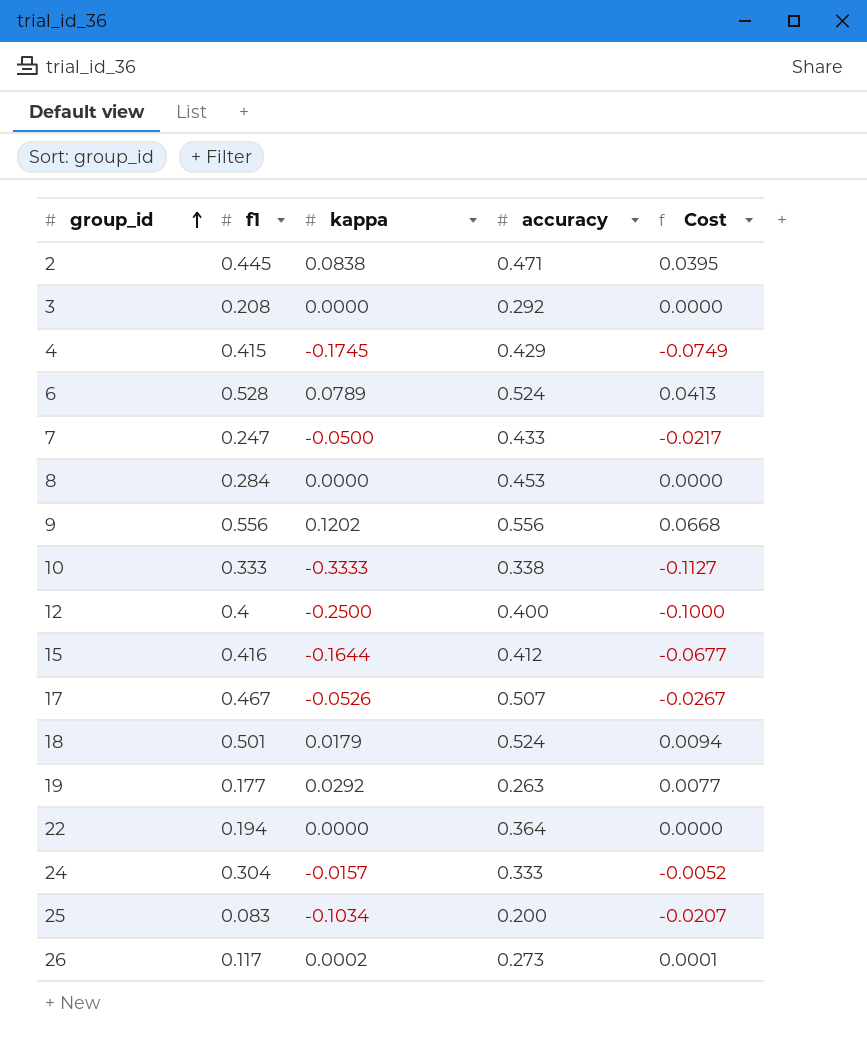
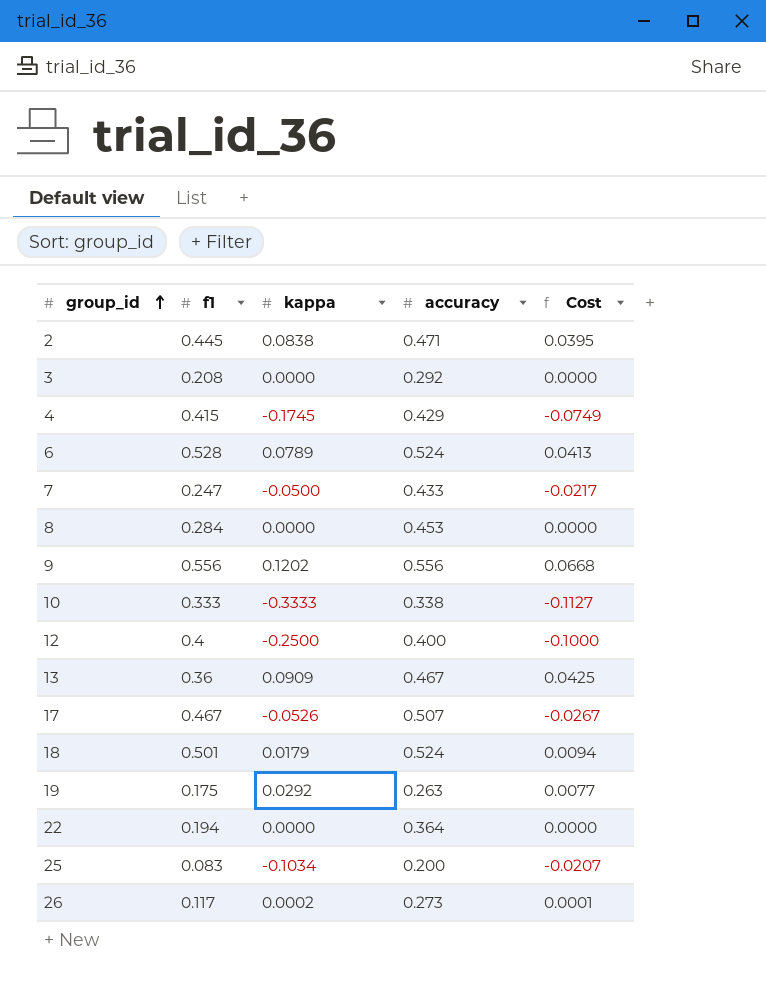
row 15: 0.416 | -0.1644 | 0.412 | -0.0677 -> none
row 24: 0.304 | -0.0157 | 0.333 | -0.0052 -> none
row 13: none -> 0.36 | 0.0909 | 0.467 | 0.0425
19 | f1: 0.177 -> 0.175

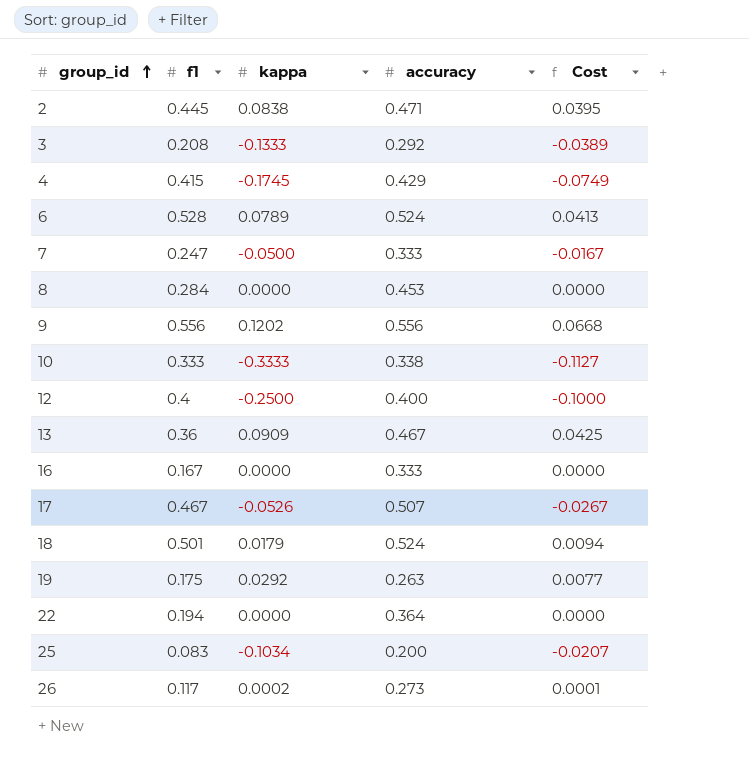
3 | kappa: 0.0000 -> -0.1333
3 | Cost: 0.0000 -> -0.0389
7 | accuracy: 0.433 -> 0.333
7 | Cost: -0.0217 -> -0.0167
row 16: none -> 0.167 | 0.0000 | 0.333 | 0.0000

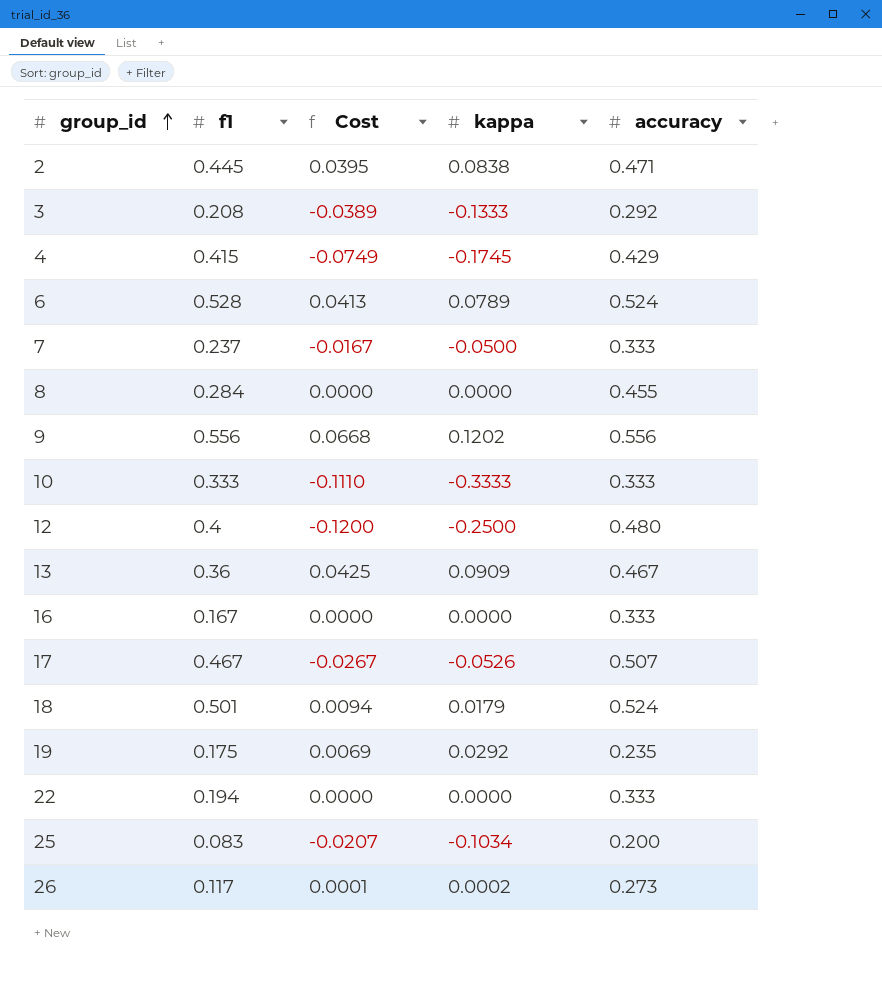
column Cost | position: 5 -> 3
7 | f1: 0.247 -> 0.237
8 | accuracy: 0.453 -> 0.455
10 | Cost: -0.1127 -> -0.1110
10 | accuracy: 0.338 -> 0.333
12 | Cost: -0.1000 -> -0.1200
12 | accuracy: 0.400 -> 0.480
19 | Cost: 0.0077 -> 0.0069
19 | accuracy: 0.263 -> 0.235
22 | accuracy: 0.364 -> 0.333

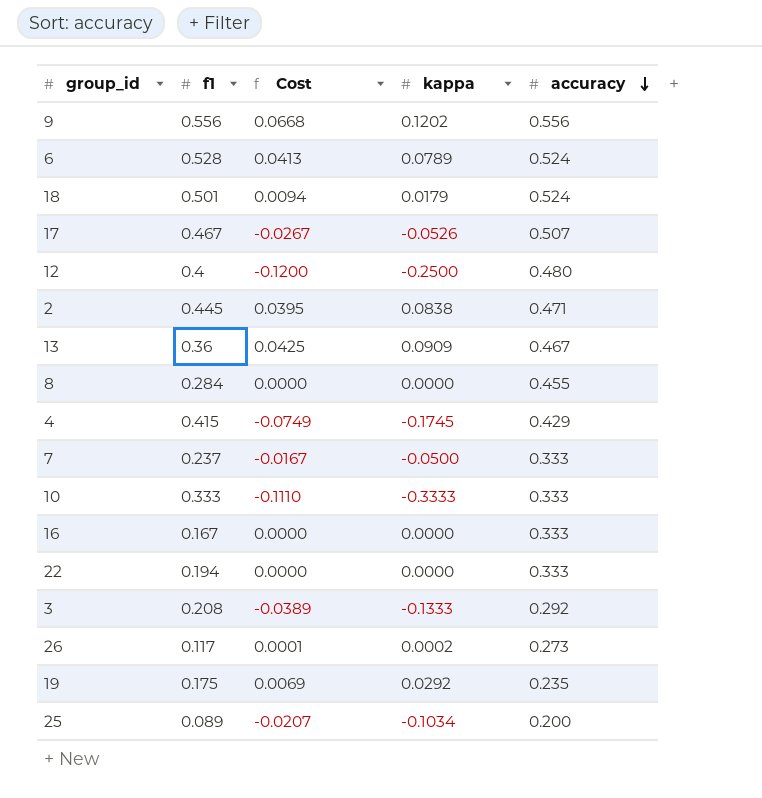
row order: group_id ascending -> accuracy descending
25 | f1: 0.083 -> 0.089

